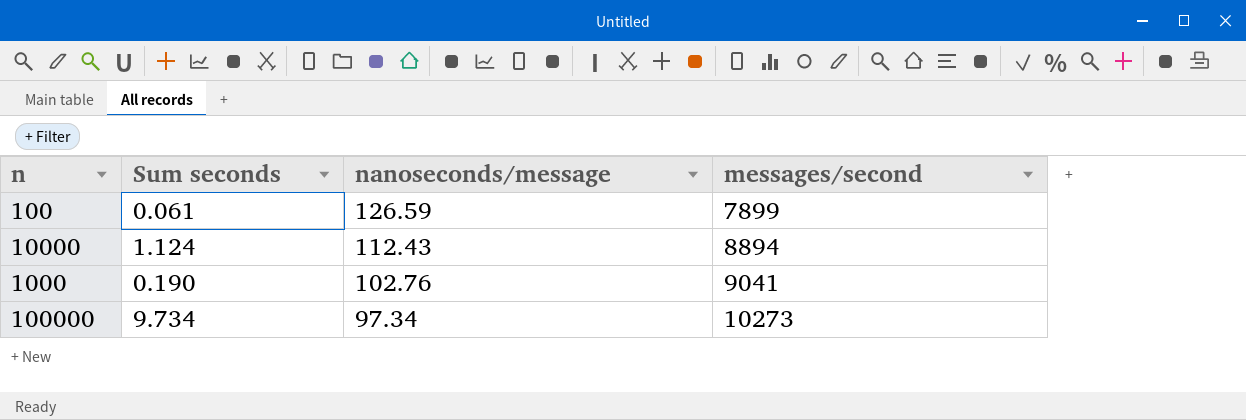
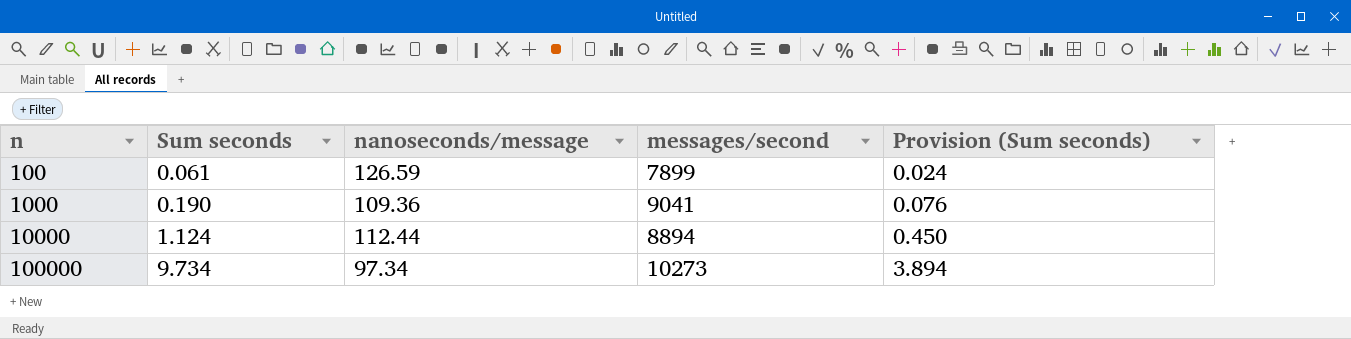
row order: nanoseconds/message descending -> n ascending
column Provision (Sum seconds) | formula: none -> [Sum seconds] * 0.4
1000 | nanoseconds/message: 102.76 -> 109.36
10000 | nanoseconds/message: 112.43 -> 112.44

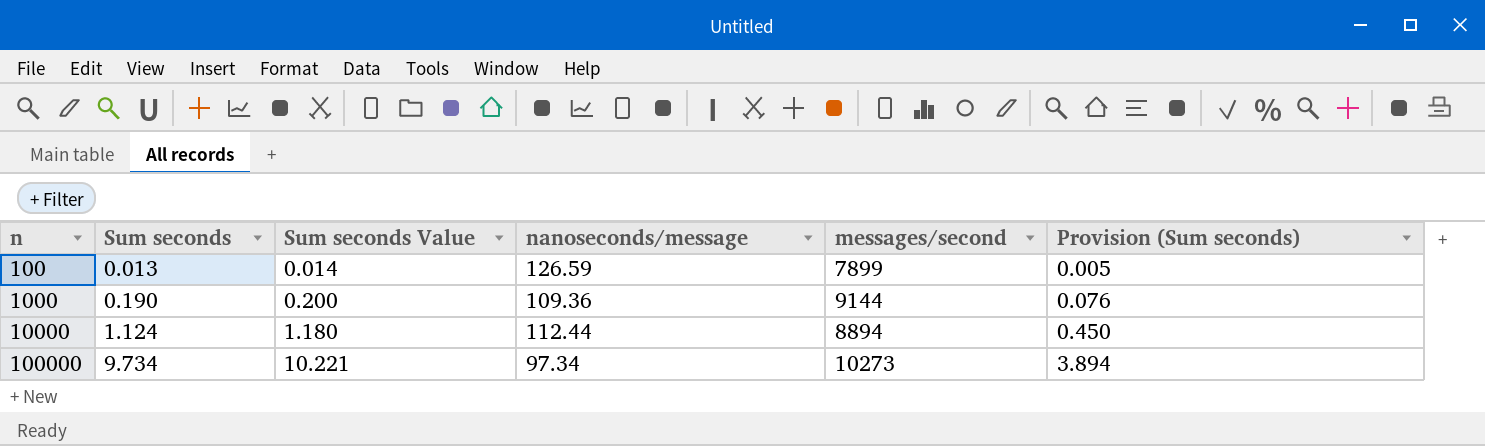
column Sum seconds Value | formula: none -> [Sum seconds] * 1.05
100 | Sum seconds: 0.061 -> 0.013
100 | Provision (Sum seconds): 0.024 -> 0.005
1000 | messages/second: 9041 -> 9144

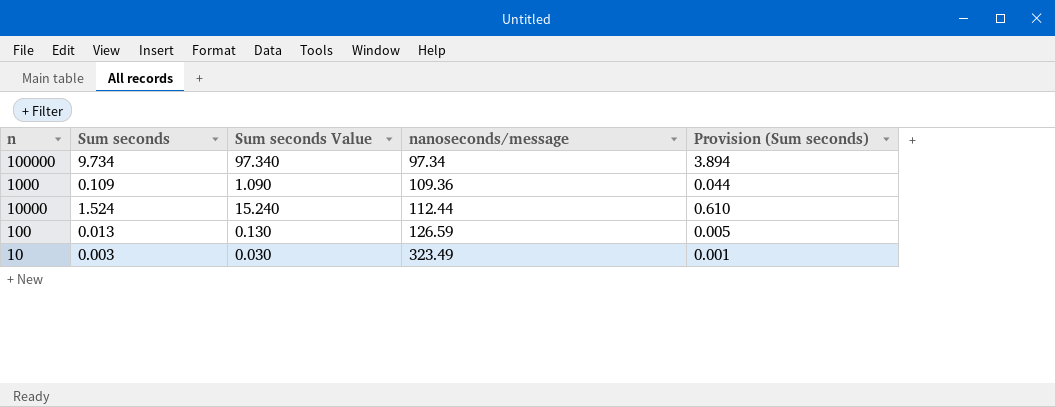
row order: n ascending -> nanoseconds/message ascending
column messages/second | position: 5 -> none
column Sum seconds Value | formula: [Sum seconds] * 1.05 -> [Sum seconds] * 10
1000 | Sum seconds: 0.190 -> 0.109
1000 | Provision (Sum seconds): 0.076 -> 0.044
10000 | Sum seconds: 1.124 -> 1.524
10000 | Provision (Sum seconds): 0.450 -> 0.610
row 10: none -> 0.003 | 0.030 | 323.49 | 0.001

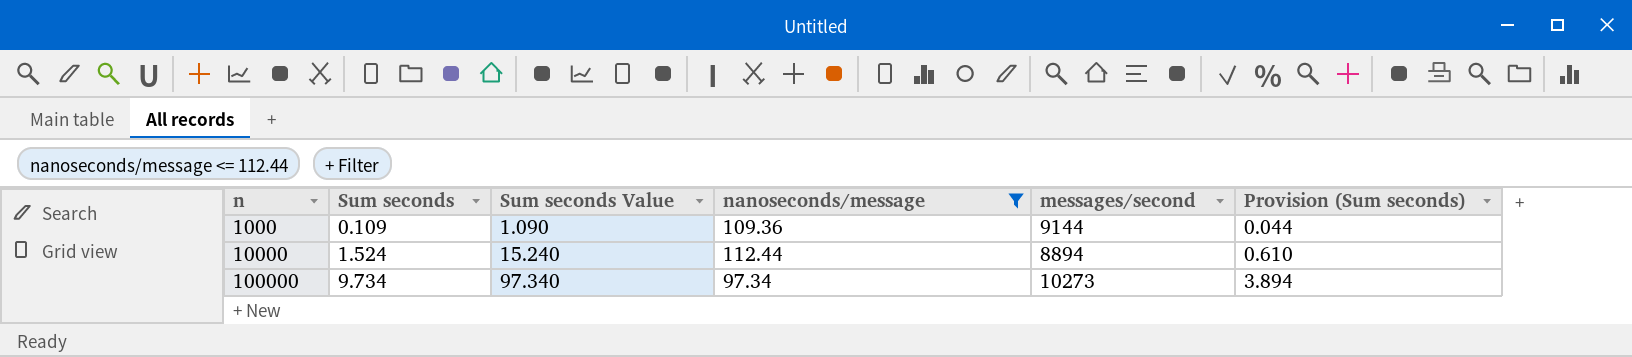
filter: none -> nanoseconds/message <= 112.44
row order: nanoseconds/message ascending -> n ascending
column messages/second | position: none -> 5

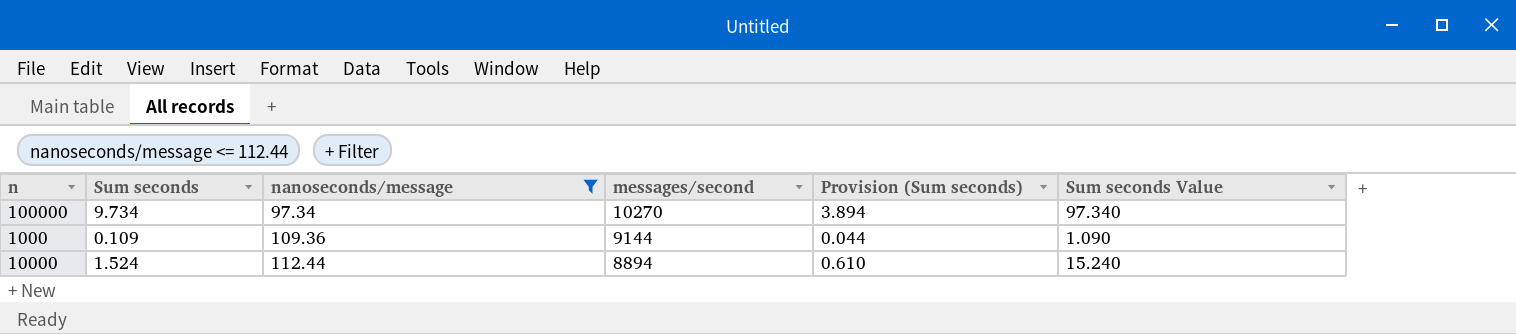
row order: n ascending -> nanoseconds/message ascending
column Sum seconds Value | position: 3 -> 6
100000 | messages/second: 10273 -> 10270

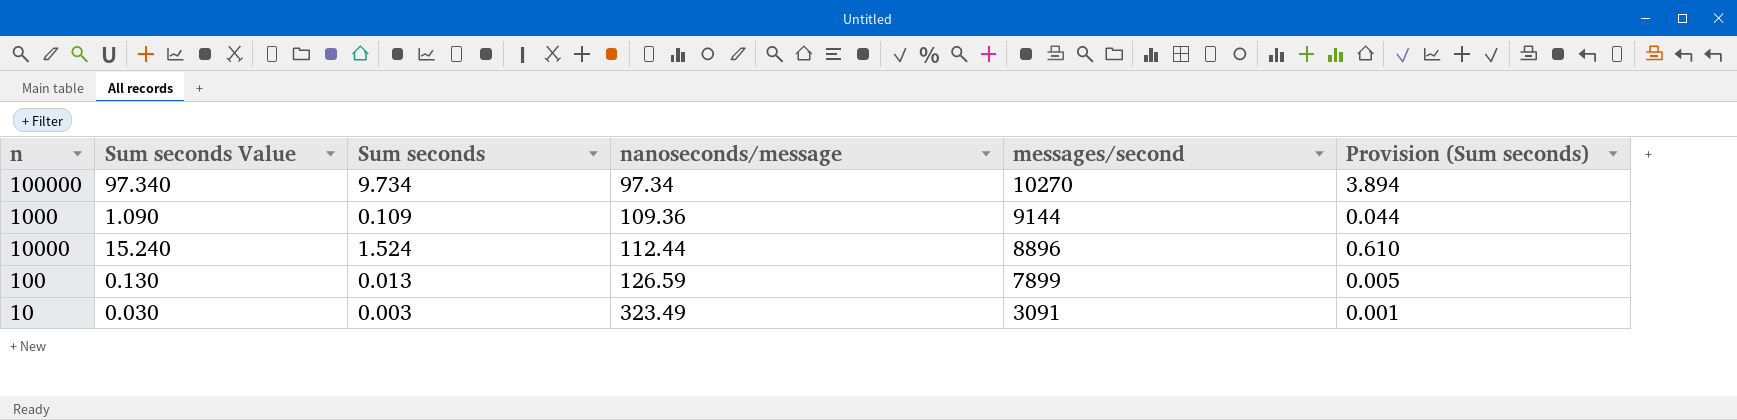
filter: nanoseconds/message <= 112.44 -> none
column Sum seconds Value | position: 6 -> 2
10000 | messages/second: 8894 -> 8896

